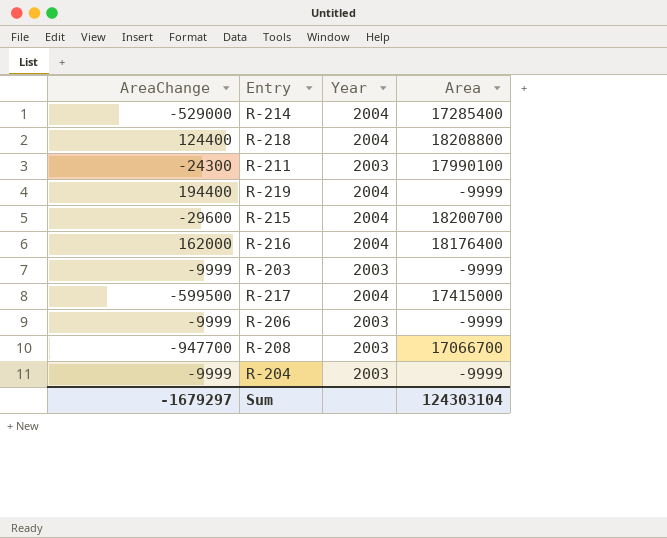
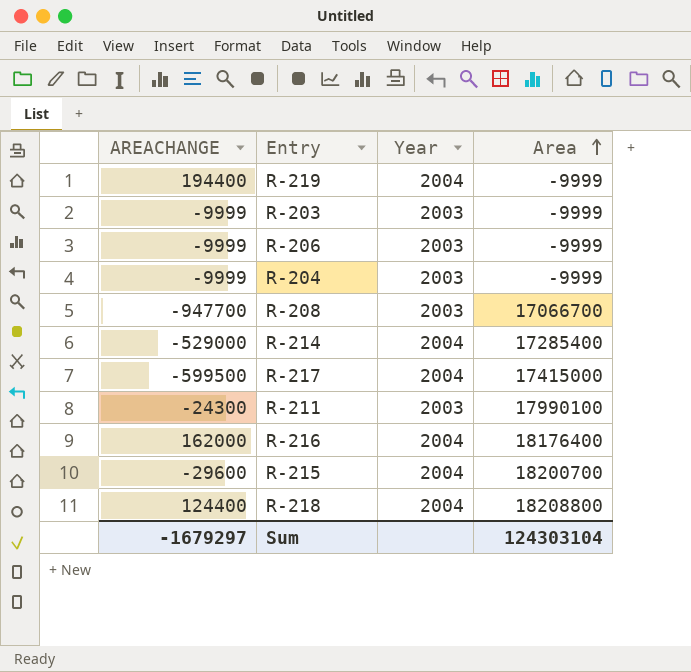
row order: none -> Area ascending
column name: AreaChange -> AREACHANGE

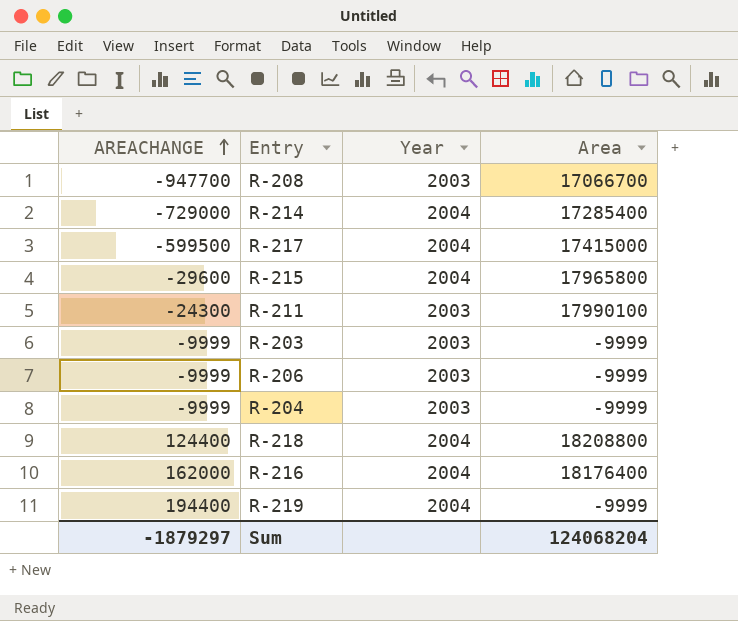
row order: Area ascending -> AREACHANGE ascending
R-214 | AREACHANGE: -529000 -> -729000
R-215 | Area: 18200700 -> 17965800
Sum | AREACHANGE: -1679297 -> -1879297
Sum | Area: 124303104 -> 124068204

